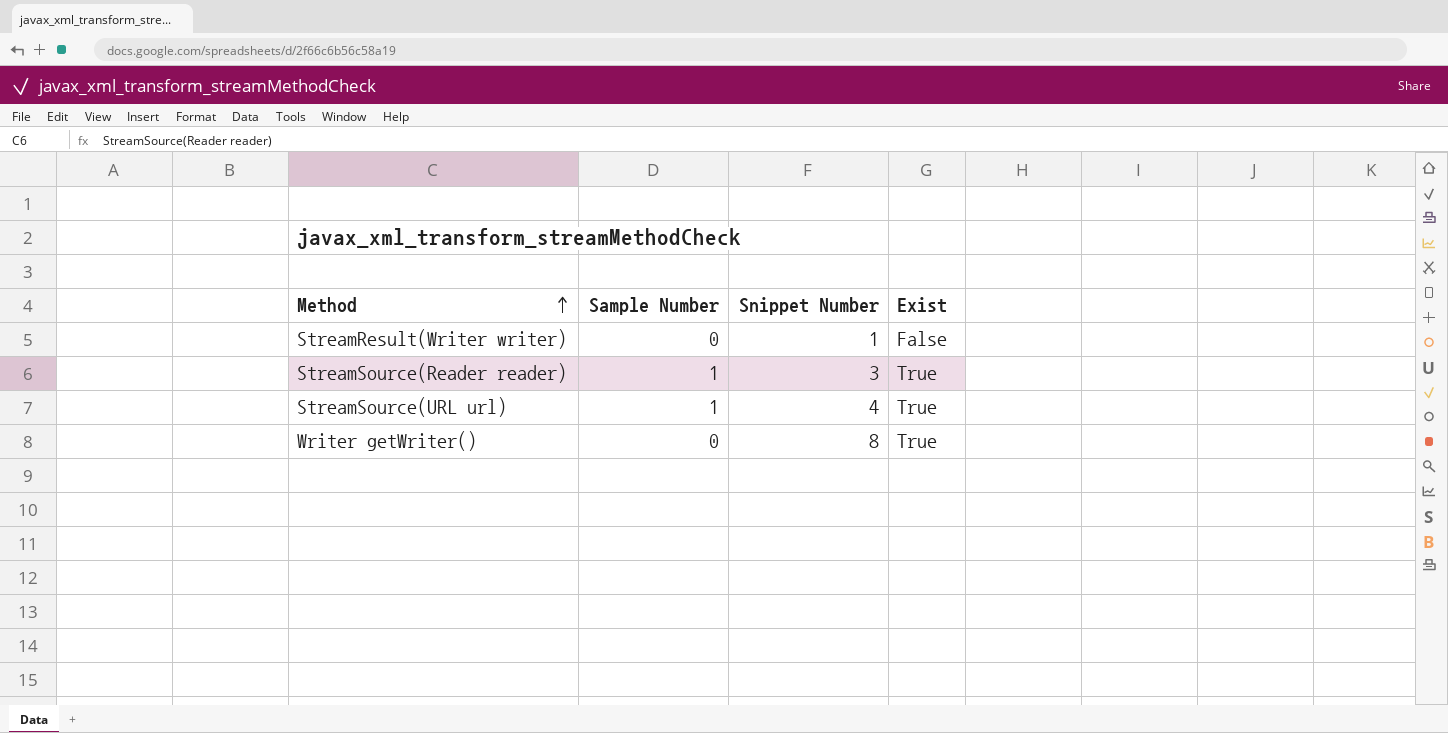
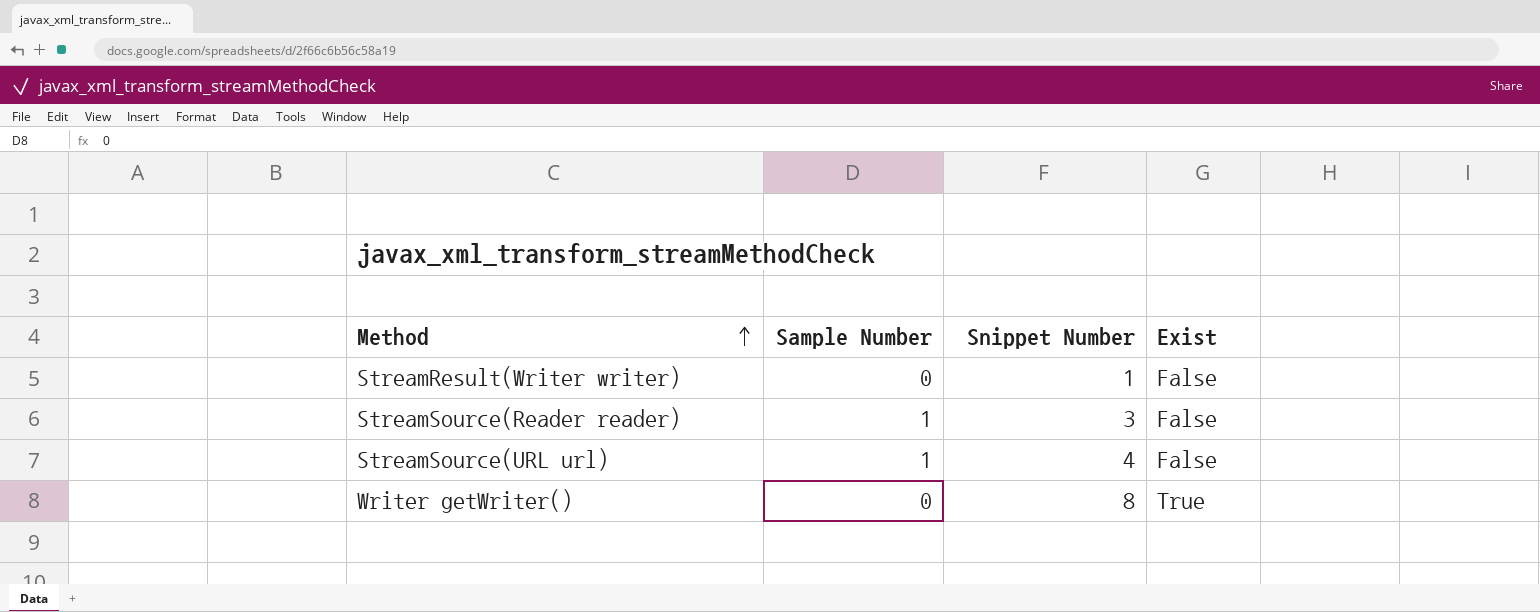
StreamSource(Reader reader) | Exist: True -> False
StreamSource(URL url) | Exist: True -> False

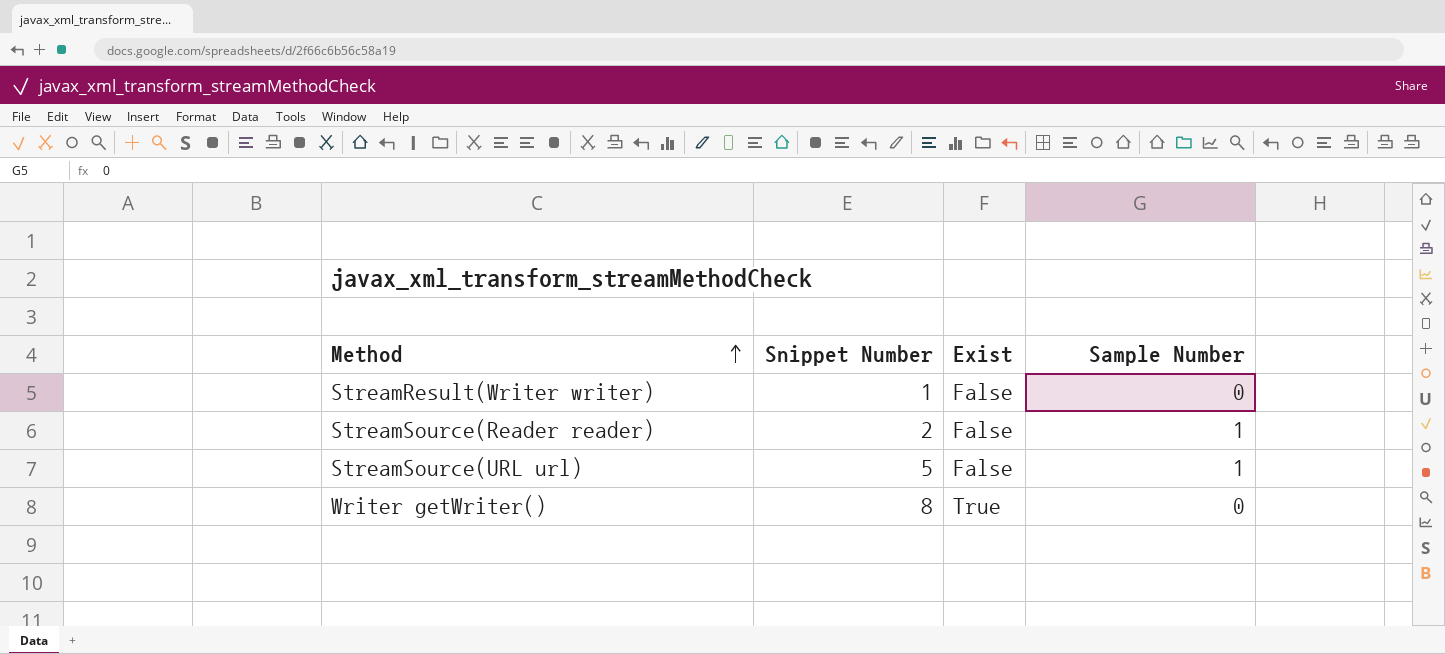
column Sample Number | position: 2 -> 4
StreamSource(Reader reader) | Snippet Number: 3 -> 2
StreamSource(URL url) | Snippet Number: 4 -> 5

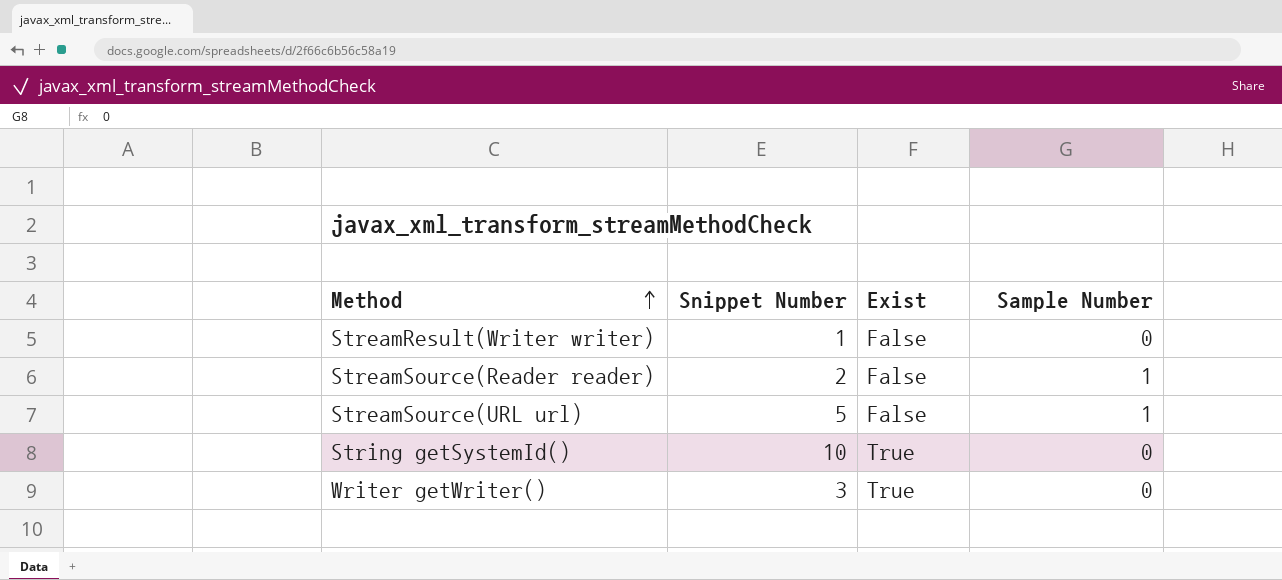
row String getSystemId(): none -> 10 | True | 0
Writer getWriter() | Snippet Number: 8 -> 3

